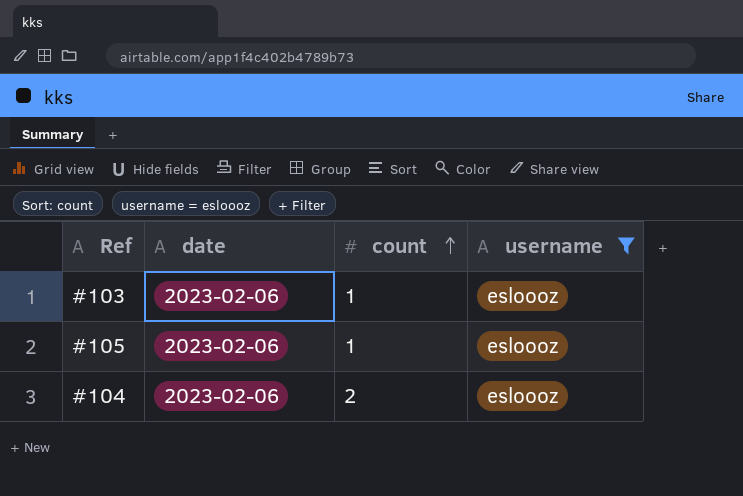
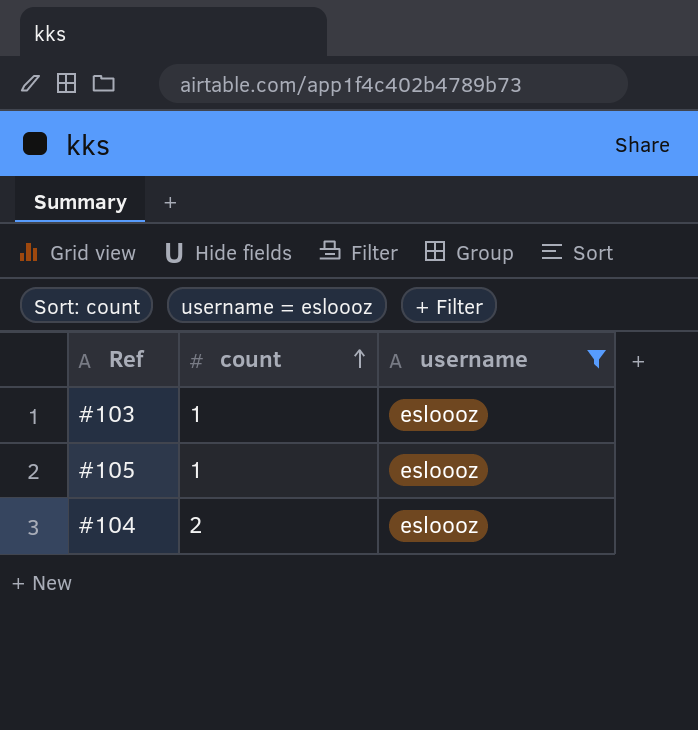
column date | position: 2 -> none

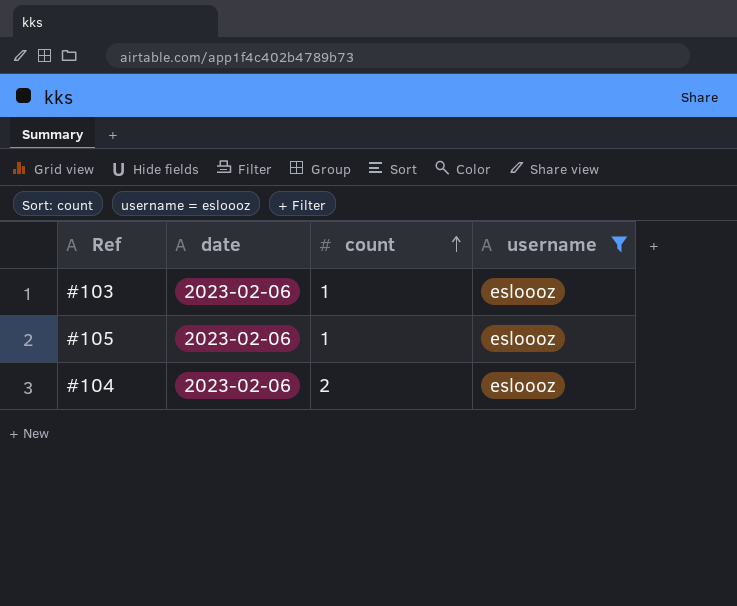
column date | position: none -> 2

